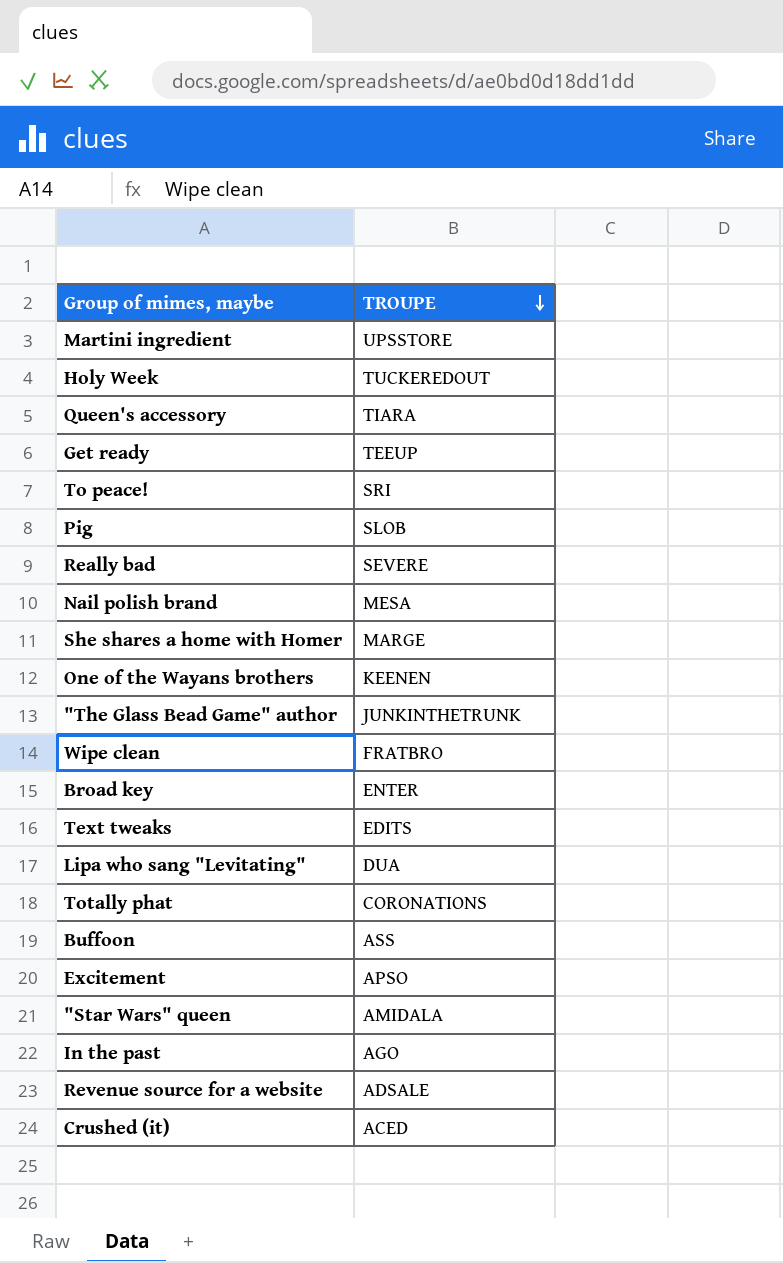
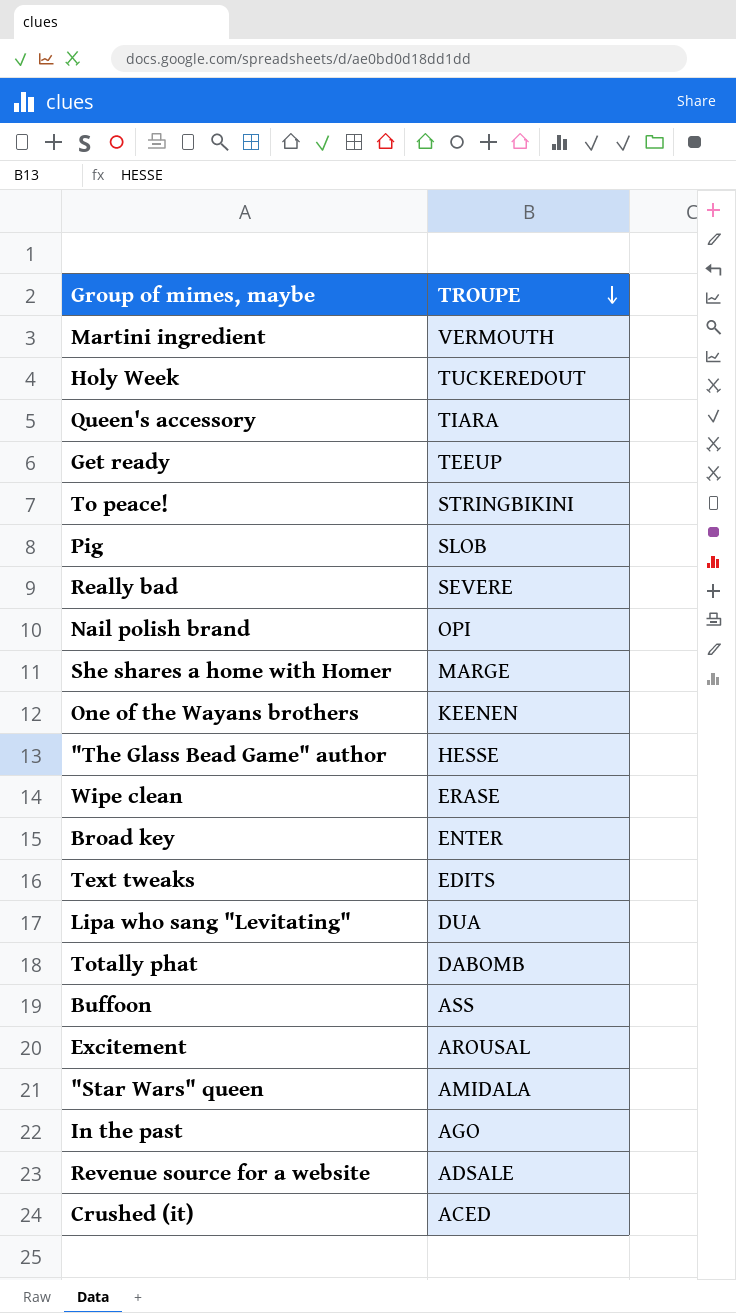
Martini ingredient | TROUPE: UPSSTORE -> VERMOUTH
To peace! | TROUPE: SRI -> STRINGBIKINI
Nail polish brand | TROUPE: MESA -> OPI
"The Glass Bead Game" author | TROUPE: JUNKINTHETRUNK -> HESSE
Wipe clean | TROUPE: FRATBRO -> ERASE
Totally phat | TROUPE: CORONATIONS -> DABOMB
Excitement | TROUPE: APSO -> AROUSAL

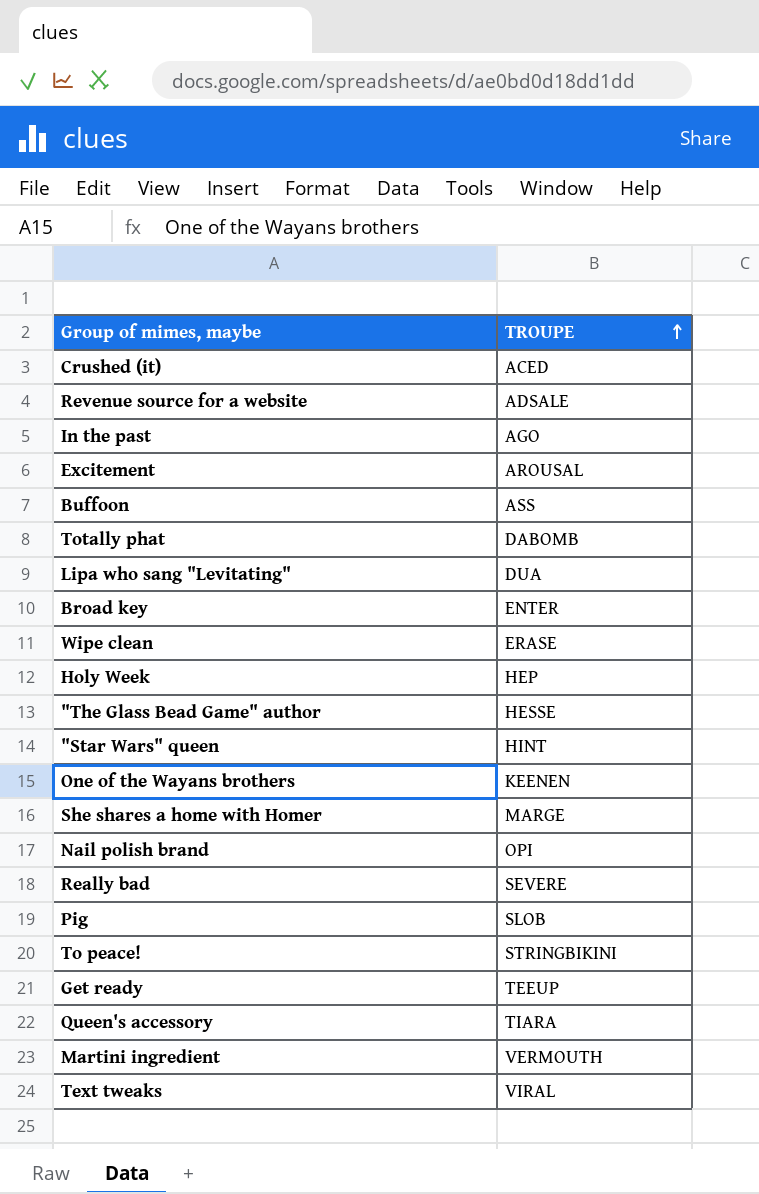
row order: TROUPE descending -> TROUPE ascending
Holy Week | TROUPE: TUCKEREDOUT -> HEP
"Star Wars" queen | TROUPE: AMIDALA -> HINT
Text tweaks | TROUPE: EDITS -> VIRAL

